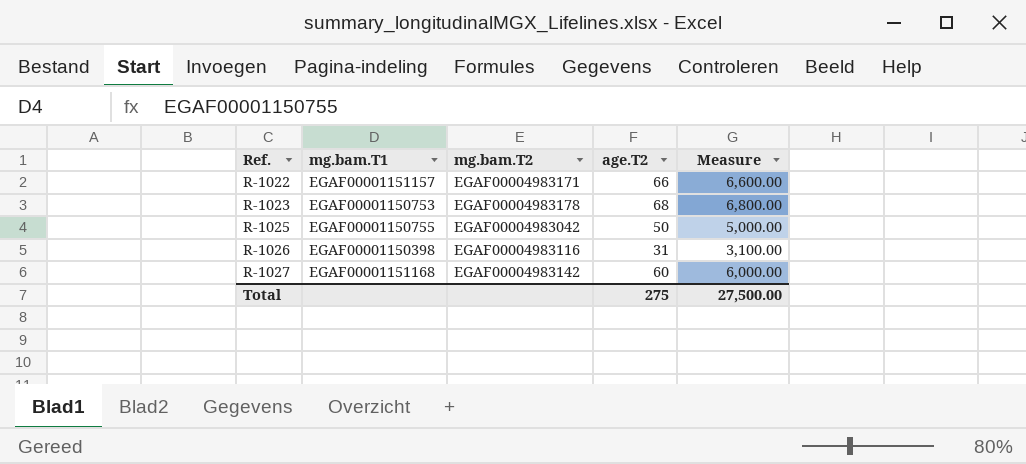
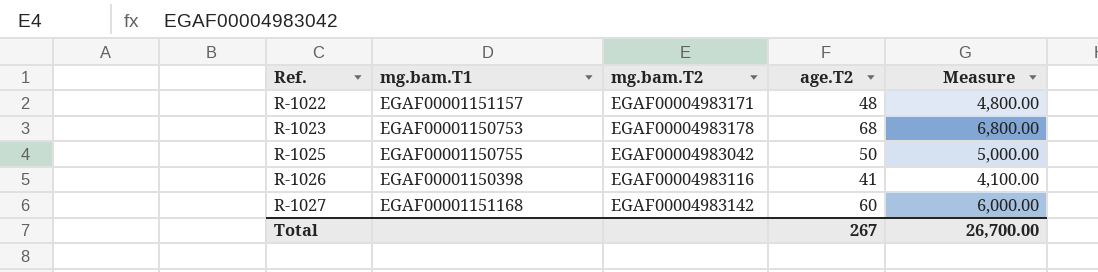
R-1022 | age.T2: 66 -> 48
R-1022 | Measure: 6,600.00 -> 4,800.00
R-1026 | age.T2: 31 -> 41
R-1026 | Measure: 3,100.00 -> 4,100.00
Total | age.T2: 275 -> 267
Total | Measure: 27,500.00 -> 26,700.00

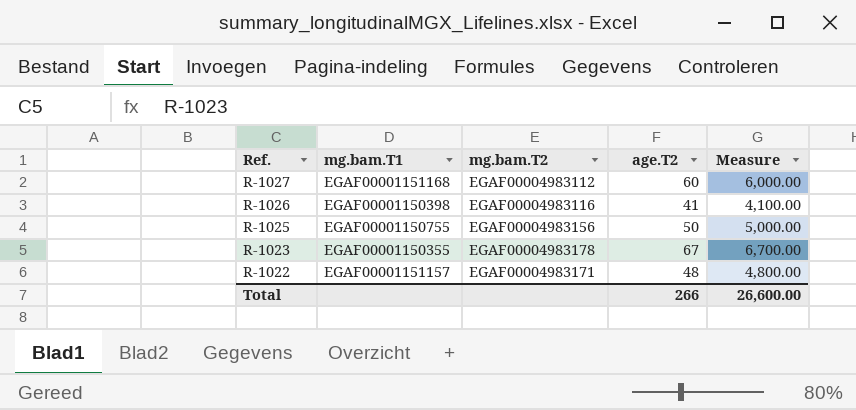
row order: Ref. ascending -> Ref. descending
R-1027 | mg.bam.T2: EGAF00004983142 -> EGAF00004983112
R-1025 | mg.bam.T2: EGAF00004983042 -> EGAF00004983156
R-1023 | mg.bam.T1: EGAF00001150753 -> EGAF00001150355
R-1023 | age.T2: 68 -> 67
R-1023 | Measure: 6,800.00 -> 6,700.00
Total | age.T2: 267 -> 266
Total | Measure: 26,700.00 -> 26,600.00

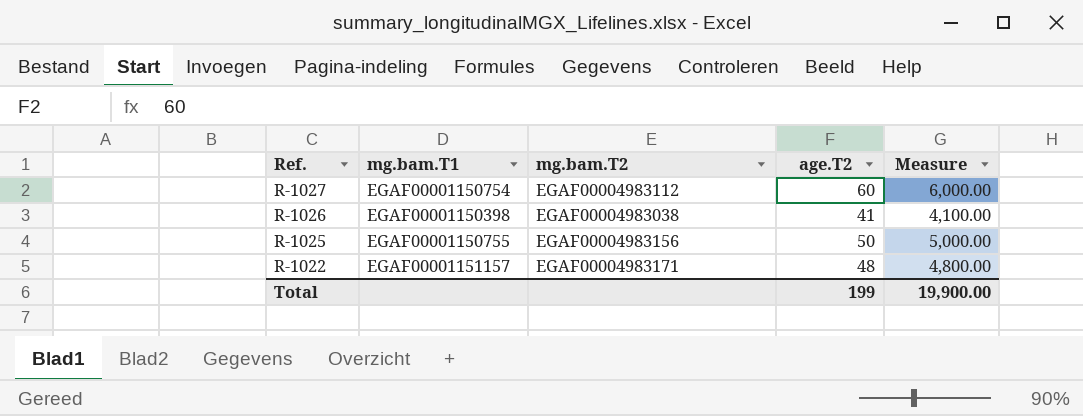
row R-1023: EGAF00001150355 | EGAF00004983178 | 67 | 6,700.00 -> none
R-1027 | mg.bam.T1: EGAF00001151168 -> EGAF00001150754
R-1026 | mg.bam.T2: EGAF00004983116 -> EGAF00004983038
Total | age.T2: 266 -> 199
Total | Measure: 26,600.00 -> 19,900.00

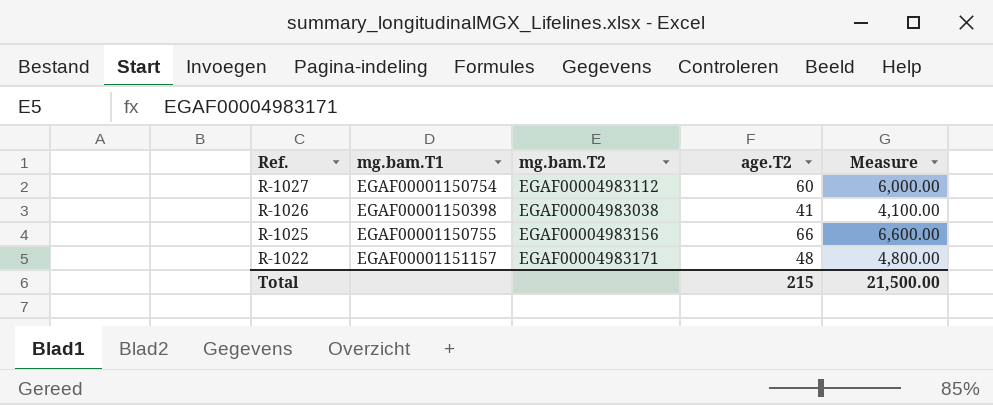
R-1025 | age.T2: 50 -> 66
R-1025 | Measure: 5,000.00 -> 6,600.00
Total | age.T2: 199 -> 215
Total | Measure: 19,900.00 -> 21,500.00

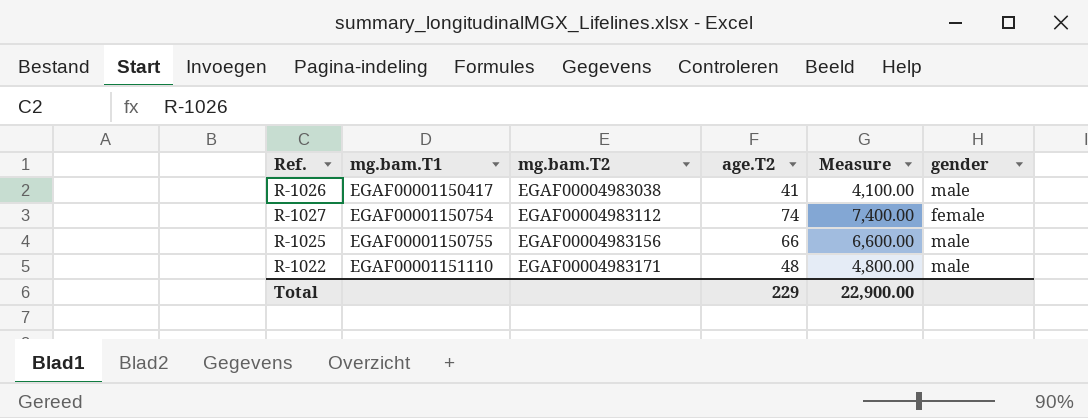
row order: Ref. descending -> mg.bam.T1 ascending
column gender | position: none -> 6
R-1026 | mg.bam.T1: EGAF00001150398 -> EGAF00001150417
R-1027 | age.T2: 60 -> 74
R-1027 | Measure: 6,000.00 -> 7,400.00
R-1022 | mg.bam.T1: EGAF00001151157 -> EGAF00001151110
Total | age.T2: 215 -> 229
Total | Measure: 21,500.00 -> 22,900.00

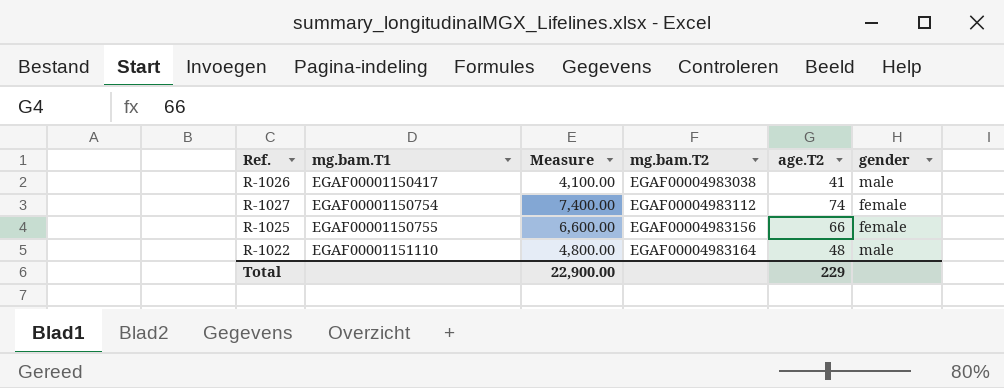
column Measure | position: 5 -> 3
R-1025 | gender: male -> female
R-1022 | mg.bam.T2: EGAF00004983171 -> EGAF00004983164

